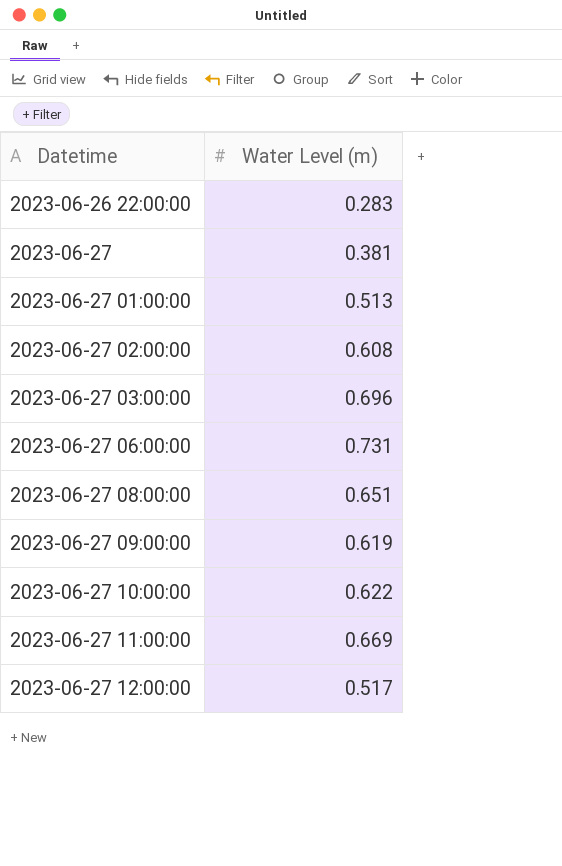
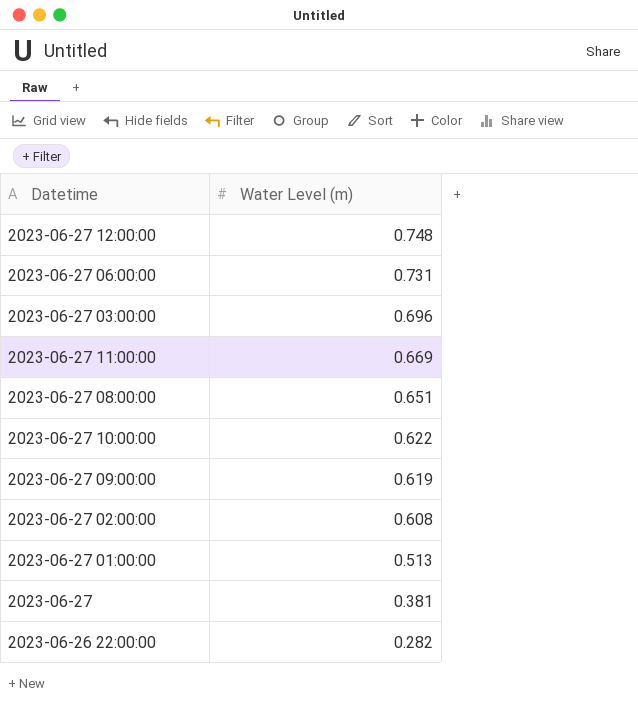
row order: Datetime ascending -> Water Level (m) descending
2023-06-27 12:00:00 | Water Level (m): 0.517 -> 0.748
2023-06-26 22:00:00 | Water Level (m): 0.283 -> 0.282

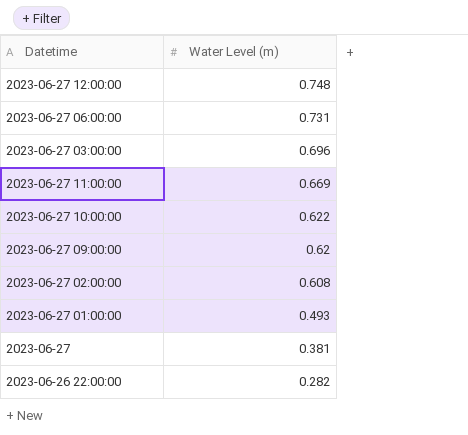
row 2023-06-27 08:00:00: 0.651 -> none
2023-06-27 09:00:00 | Water Level (m): 0.619 -> 0.62
2023-06-27 01:00:00 | Water Level (m): 0.513 -> 0.493

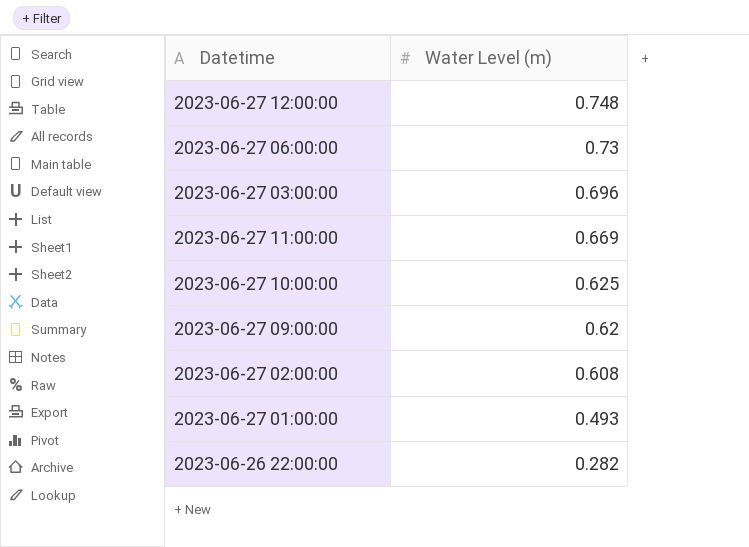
row 2023-06-27: 0.381 -> none
2023-06-27 06:00:00 | Water Level (m): 0.731 -> 0.73
2023-06-27 10:00:00 | Water Level (m): 0.622 -> 0.625

